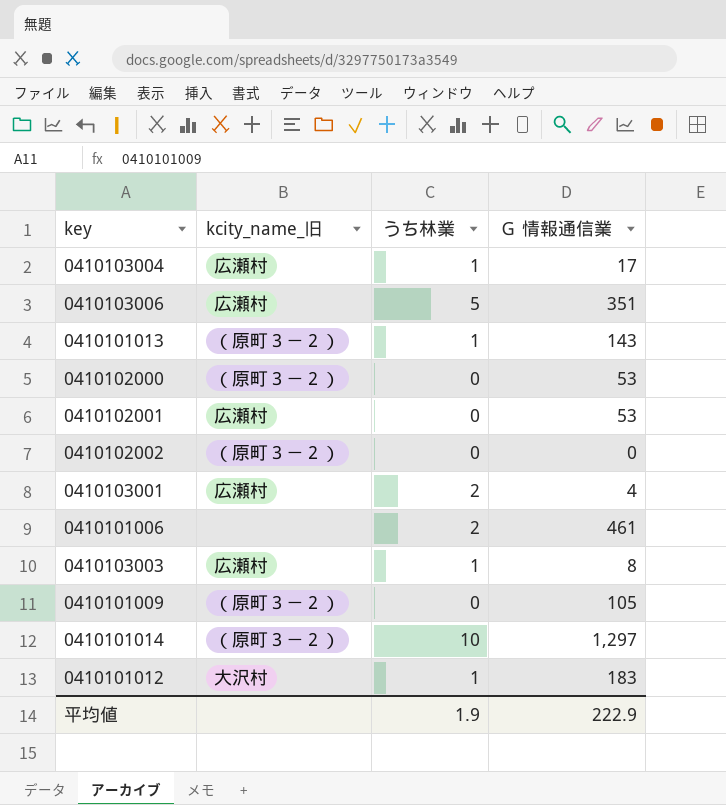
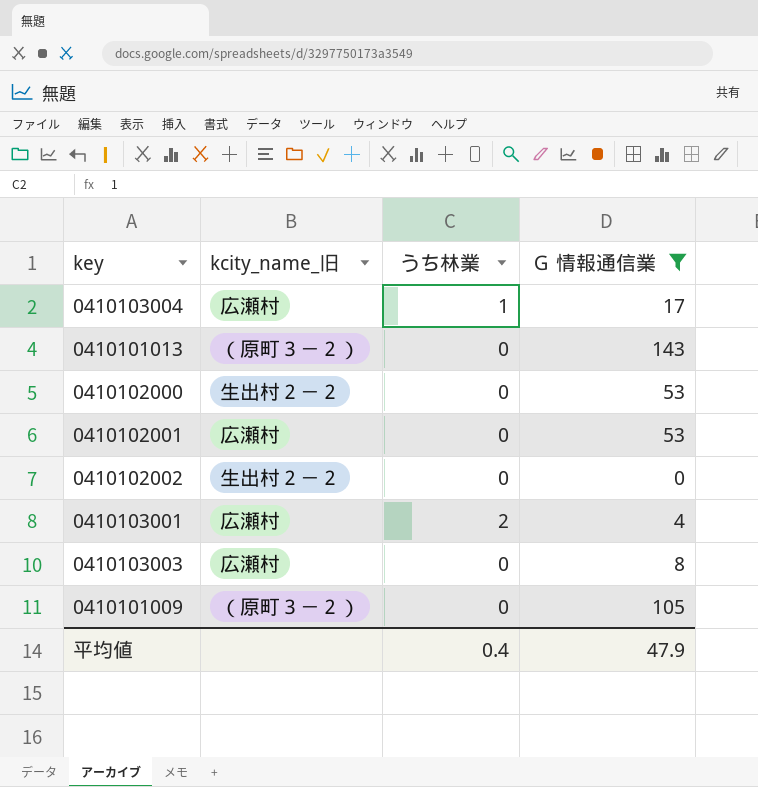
filter: none -> Ｇ 情報通信業 <= 143
0410101013 | うち林業: 1 -> 0
0410102000 | kcity_name_旧: （原町３－２） -> 生出村２－２
0410102002 | kcity_name_旧: （原町３－２） -> 生出村２－２
0410103003 | うち林業: 1 -> 0
平均値 | うち林業: 1.9 -> 0.4
平均値 | Ｇ 情報通信業: 222.9 -> 47.9

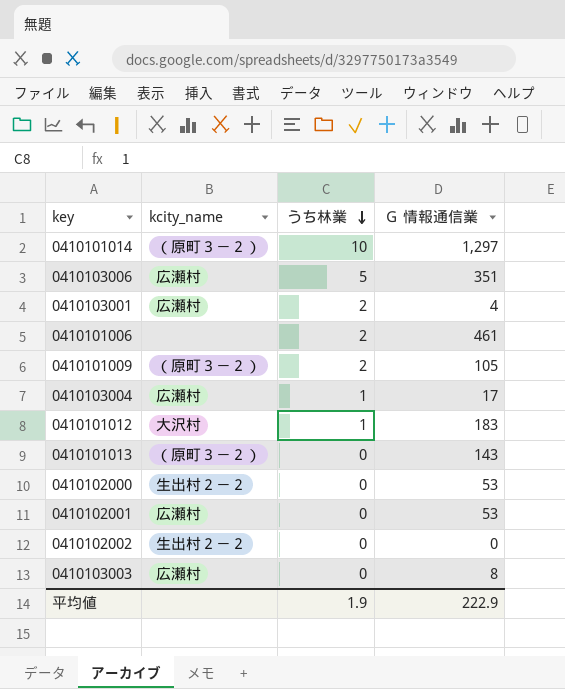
filter: Ｇ 情報通信業 <= 143 -> none
row order: none -> うち林業 descending
column name: kcity_name_旧 -> kcity_name
0410101009 | うち林業: 0 -> 2
平均値 | うち林業: 0.4 -> 1.9
平均値 | Ｇ 情報通信業: 47.9 -> 222.9

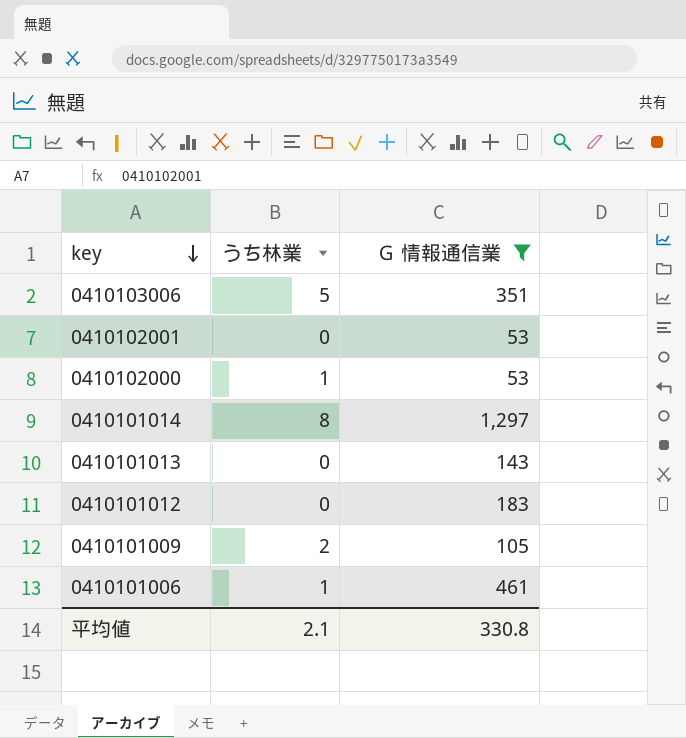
filter: none -> Ｇ 情報通信業 >= 53
row order: うち林業 descending -> key descending
column kcity_name | position: 2 -> none
0410102000 | うち林業: 0 -> 1
0410101014 | うち林業: 10 -> 8
0410101012 | うち林業: 1 -> 0
0410101006 | うち林業: 2 -> 1
平均値 | うち林業: 1.9 -> 2.1
平均値 | Ｇ 情報通信業: 222.9 -> 330.8

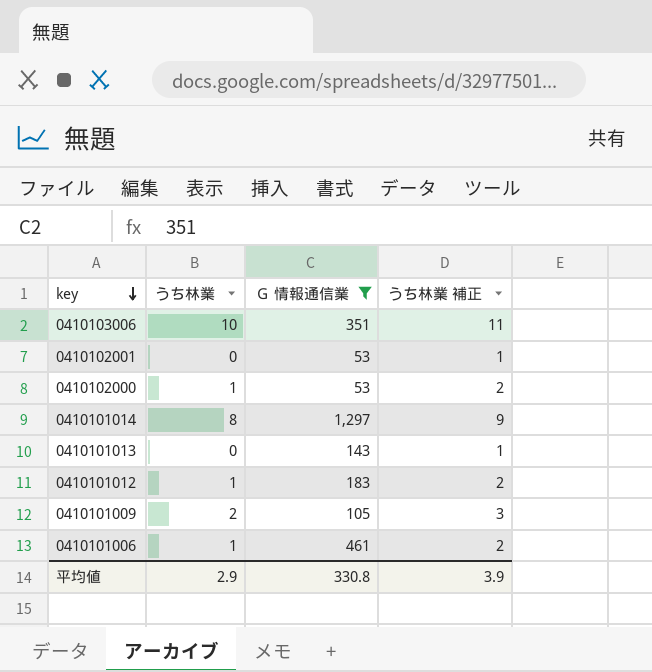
column うち林業 補正 | formula: none -> [うち林業] + 1
0410103006 | うち林業: 5 -> 10
0410101012 | うち林業: 0 -> 1
平均値 | うち林業: 2.1 -> 2.9

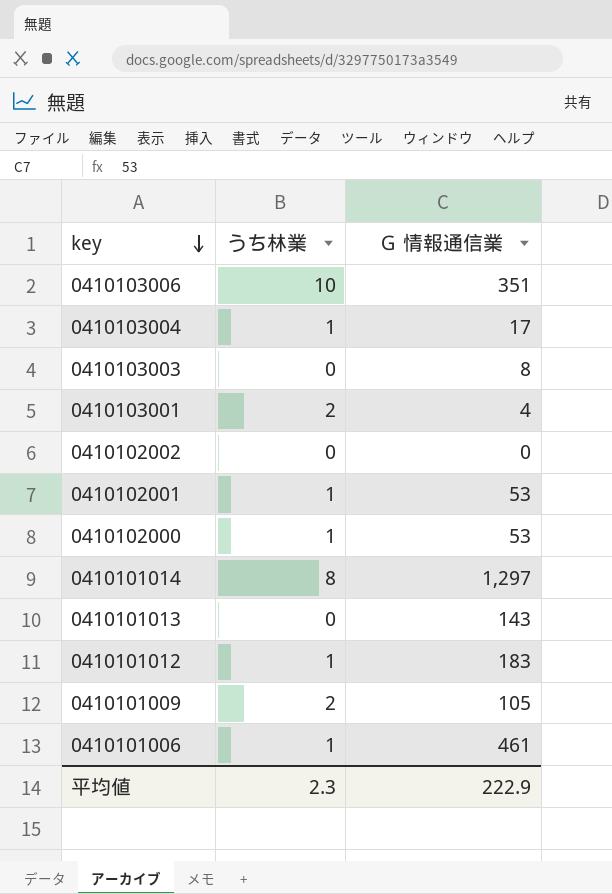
filter: Ｇ 情報通信業 >= 53 -> none
column うち林業 補正 | formula: [うち林業] + 1 -> none
0410102001 | うち林業: 0 -> 1
平均値 | うち林業: 2.9 -> 2.3
平均値 | Ｇ 情報通信業: 330.8 -> 222.9

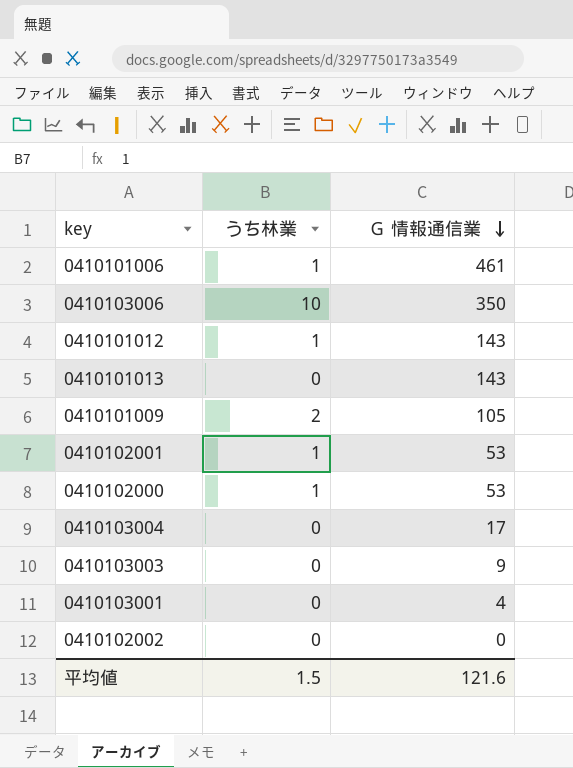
row order: key descending -> Ｇ 情報通信業 descending
row 0410101014: 8 | 1,297 -> none
0410103006 | Ｇ 情報通信業: 351 -> 350
0410101012 | Ｇ 情報通信業: 183 -> 143
0410103004 | うち林業: 1 -> 0
0410103003 | Ｇ 情報通信業: 8 -> 9
0410103001 | うち林業: 2 -> 0
平均値 | うち林業: 2.3 -> 1.5
平均値 | Ｇ 情報通信業: 222.9 -> 121.6

